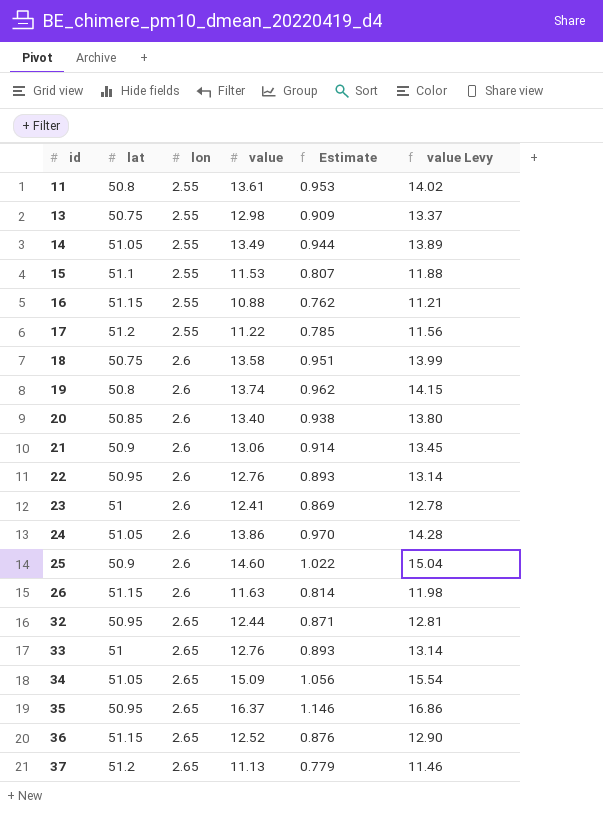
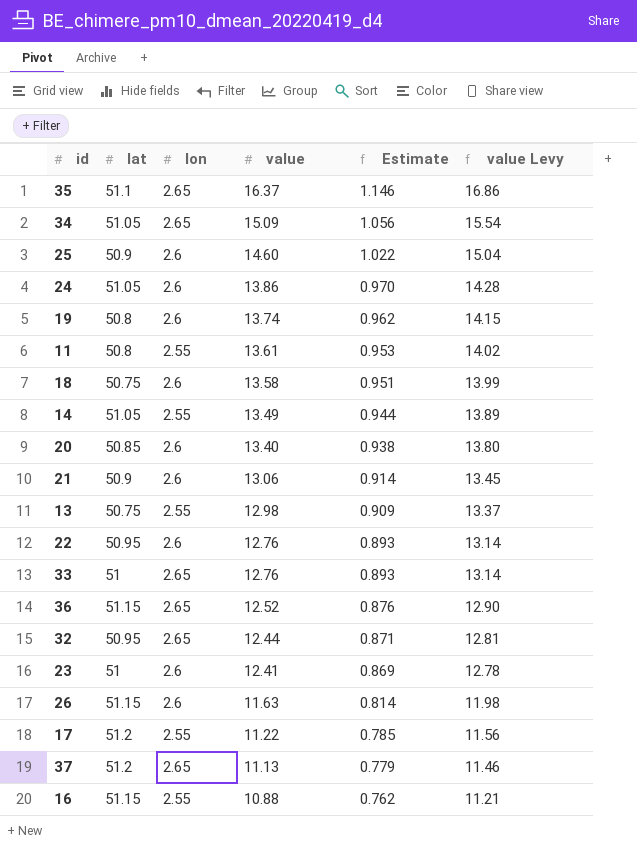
row order: id ascending -> value descending
row 15: 51.1 | 2.55 | 11.53 | 0.807 | 11.88 -> none
35 | lat: 50.95 -> 51.1

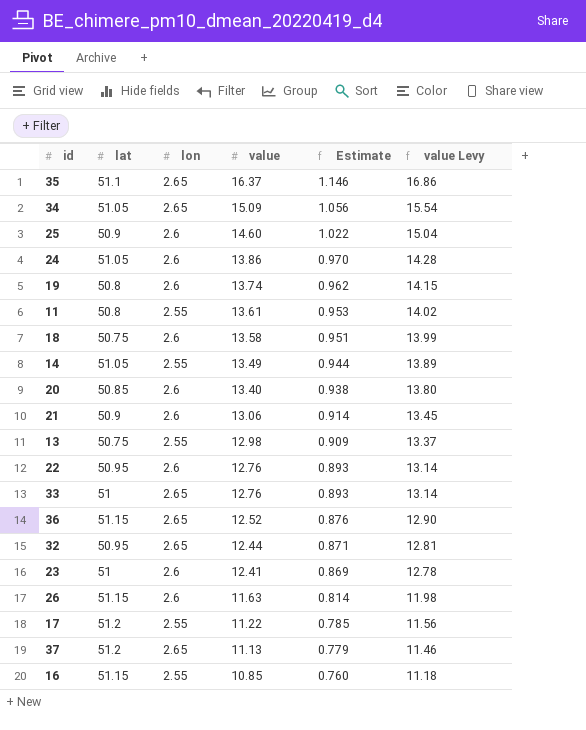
16 | value: 10.88 -> 10.85
16 | Estimate: 0.762 -> 0.760
16 | value Levy: 11.21 -> 11.18

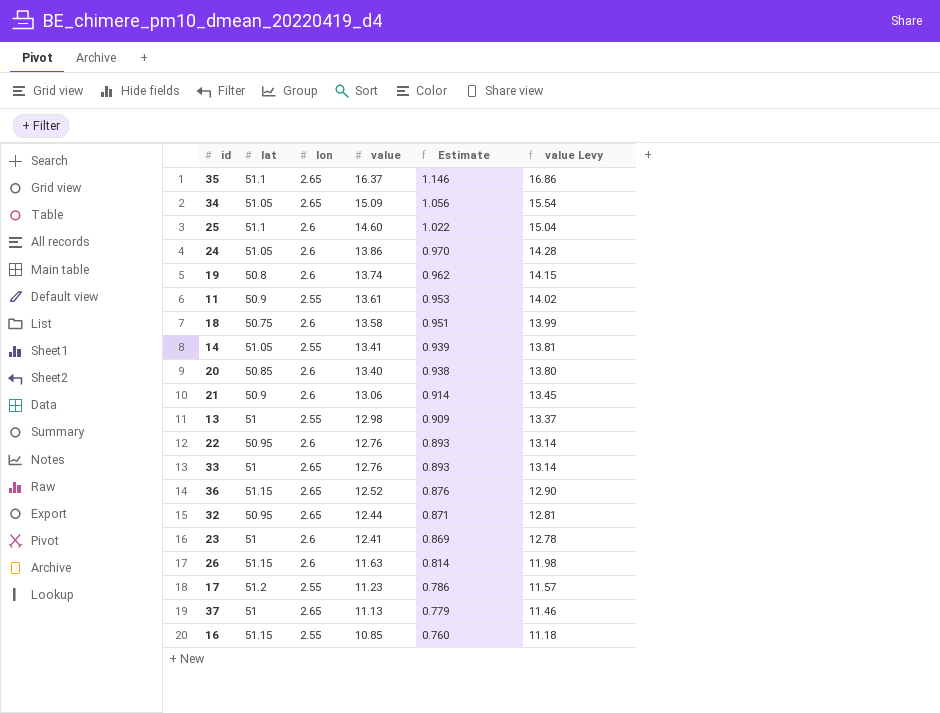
25 | lat: 50.9 -> 51.1
11 | lat: 50.8 -> 50.9
14 | value: 13.49 -> 13.41
14 | Estimate: 0.944 -> 0.939
14 | value Levy: 13.89 -> 13.81
13 | lat: 50.75 -> 51
17 | value: 11.22 -> 11.23
17 | Estimate: 0.785 -> 0.786
17 | value Levy: 11.56 -> 11.57
37 | lat: 51.2 -> 51

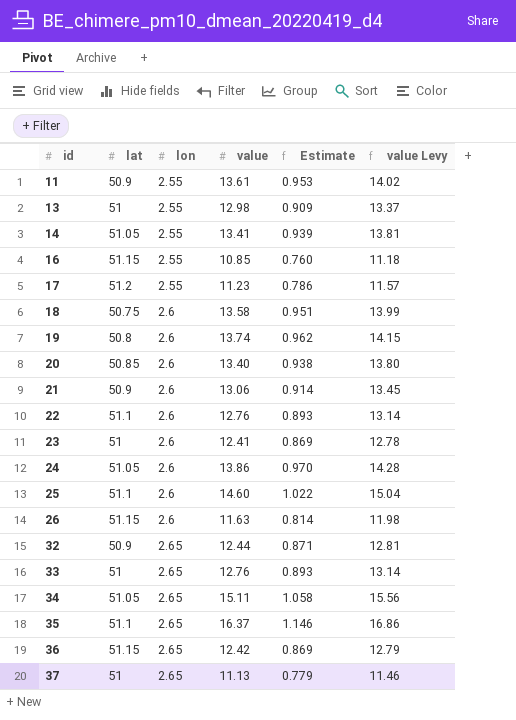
row order: value descending -> id ascending
22 | lat: 50.95 -> 51.1
32 | lat: 50.95 -> 50.9
34 | value: 15.09 -> 15.11
34 | Estimate: 1.056 -> 1.058
34 | value Levy: 15.54 -> 15.56
36 | value: 12.52 -> 12.42
36 | Estimate: 0.876 -> 0.869
36 | value Levy: 12.90 -> 12.79

